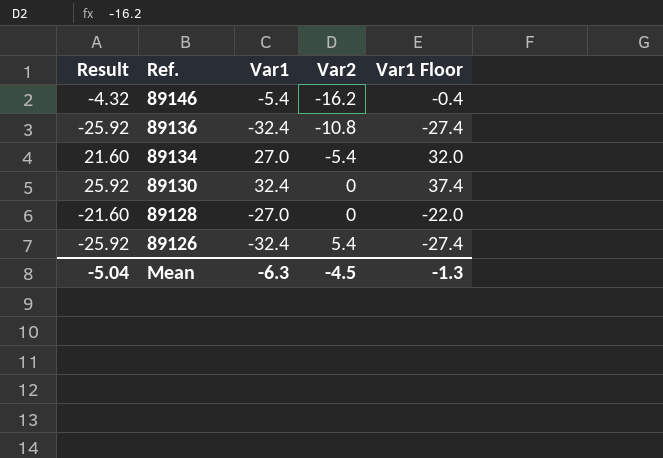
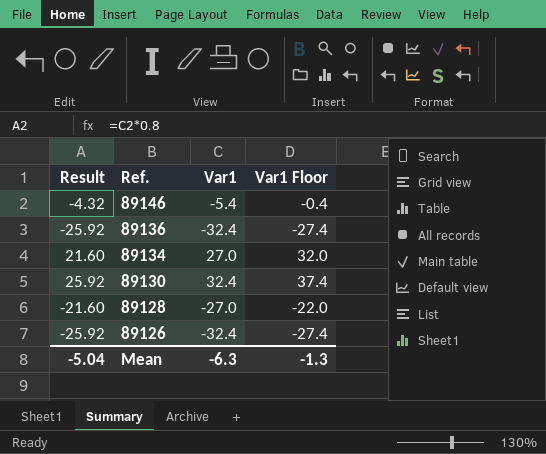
column Var2 | position: 4 -> none

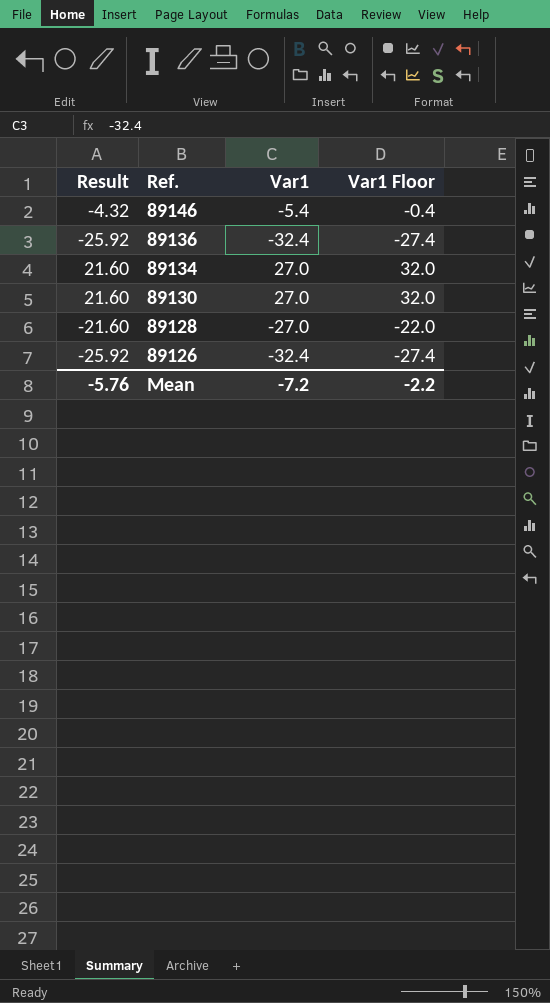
89130 | Result: 25.92 -> 21.60
89130 | Var1: 32.4 -> 27.0
89130 | Var1 Floor: 37.4 -> 32.0
Mean | Result: -5.04 -> -5.76
Mean | Var1: -6.3 -> -7.2
Mean | Var1 Floor: -1.3 -> -2.2

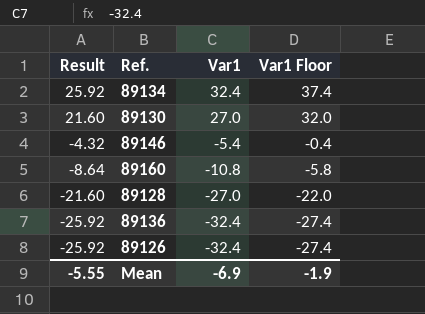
row order: Ref. descending -> Result descending
89134 | Result: 21.60 -> 25.92
89134 | Var1: 27.0 -> 32.4
89134 | Var1 Floor: 32.0 -> 37.4
row 89160: none -> -8.64 | -10.8 | -5.8
Mean | Result: -5.76 -> -5.55
Mean | Var1: -7.2 -> -6.9
Mean | Var1 Floor: -2.2 -> -1.9

